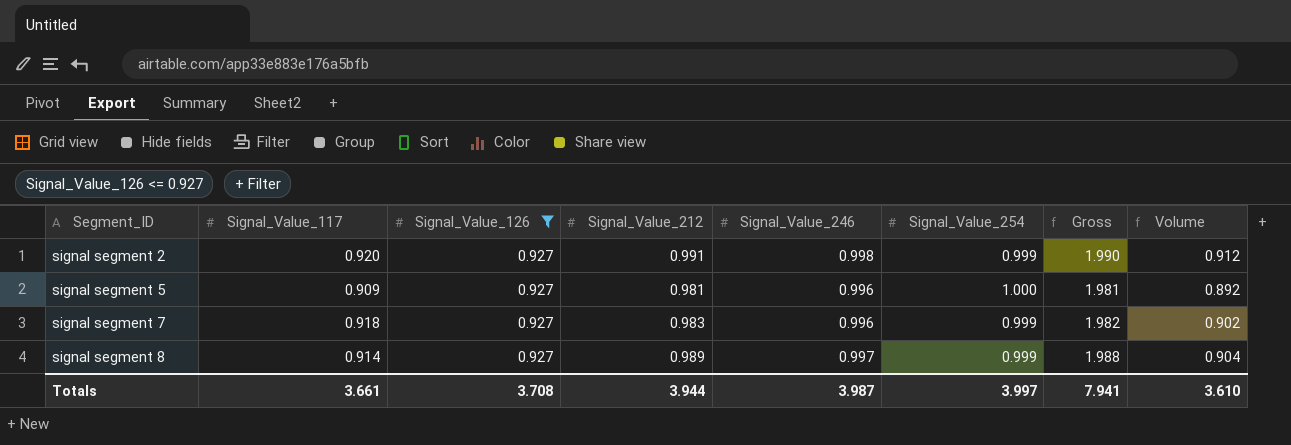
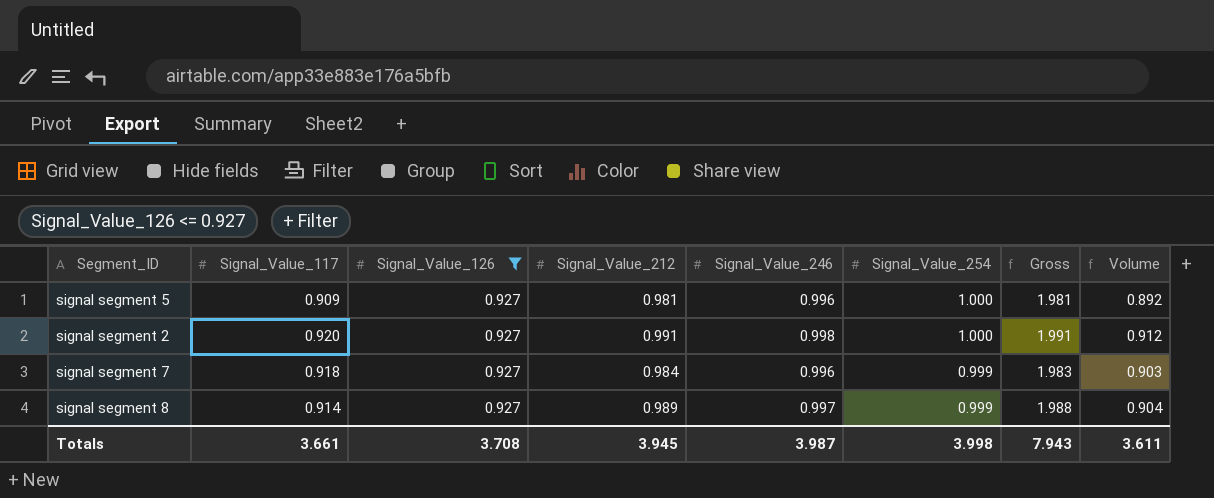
row order: Segment_ID ascending -> Signal_Value_254 descending
signal segment 2 | Signal_Value_254: 0.999 -> 1.000
signal segment 2 | Gross: 1.990 -> 1.991
signal segment 7 | Signal_Value_212: 0.983 -> 0.984
signal segment 7 | Gross: 1.982 -> 1.983
signal segment 7 | Volume: 0.902 -> 0.903
Totals | Signal_Value_212: 3.944 -> 3.945
Totals | Signal_Value_254: 3.997 -> 3.998
Totals | Gross: 7.941 -> 7.943
Totals | Volume: 3.610 -> 3.611

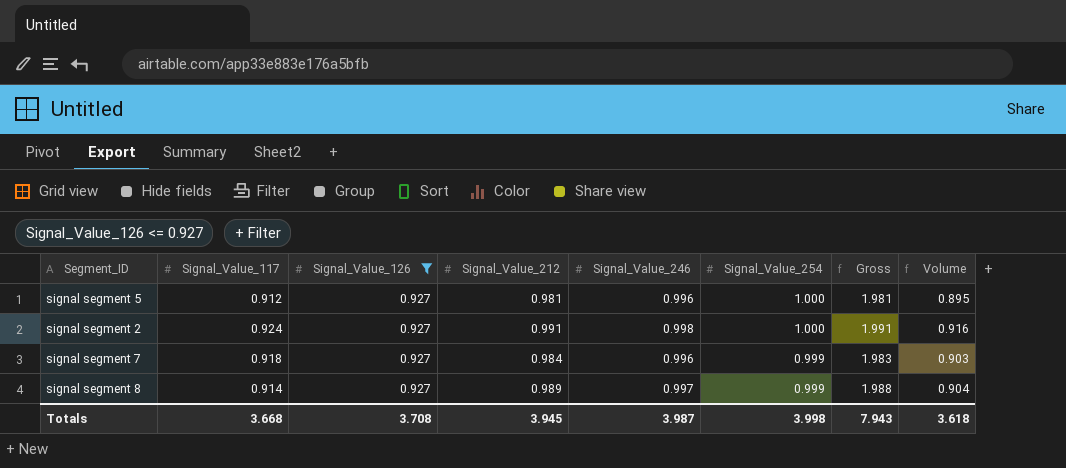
signal segment 5 | Signal_Value_117: 0.909 -> 0.912
signal segment 5 | Volume: 0.892 -> 0.895
signal segment 2 | Signal_Value_117: 0.920 -> 0.924
signal segment 2 | Volume: 0.912 -> 0.916
Totals | Signal_Value_117: 3.661 -> 3.668
Totals | Volume: 3.611 -> 3.618

